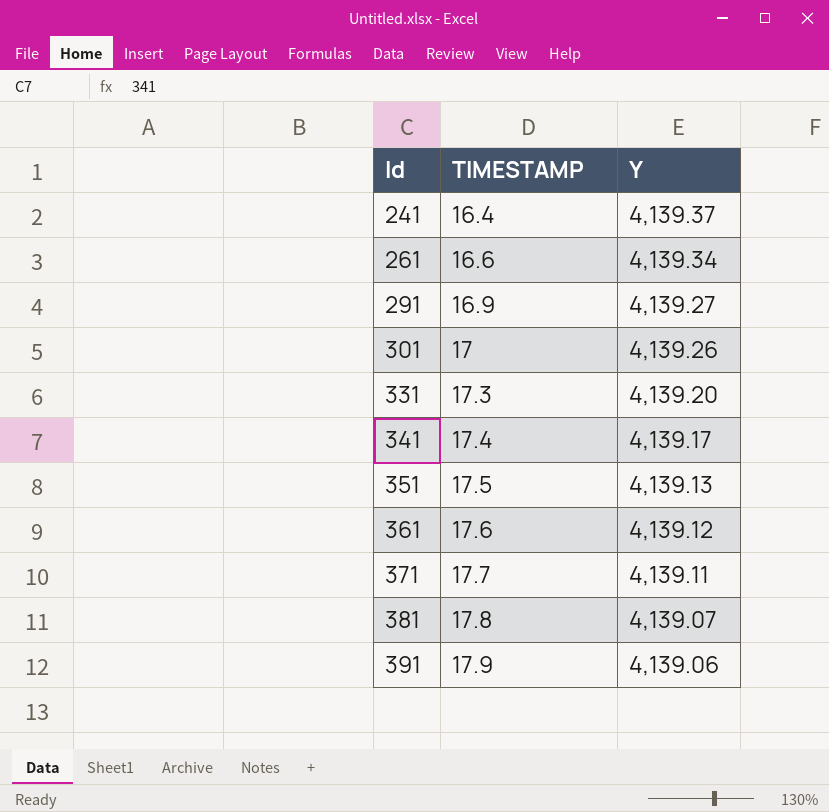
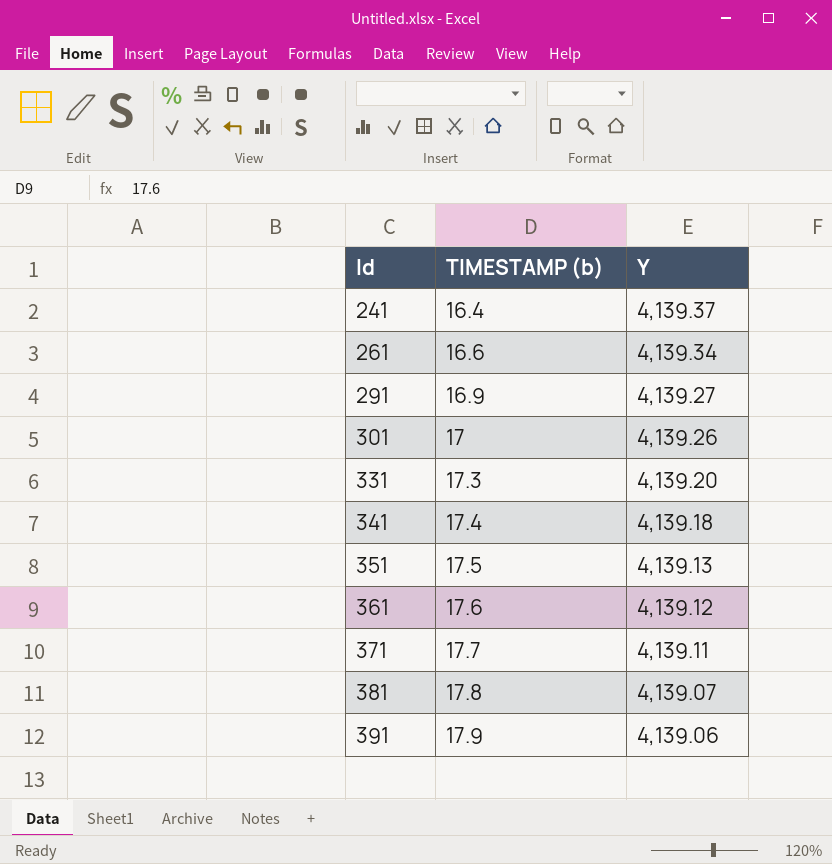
column name: TIMESTAMP -> TIMESTAMP (b)
341 | Y: 4,139.17 -> 4,139.18

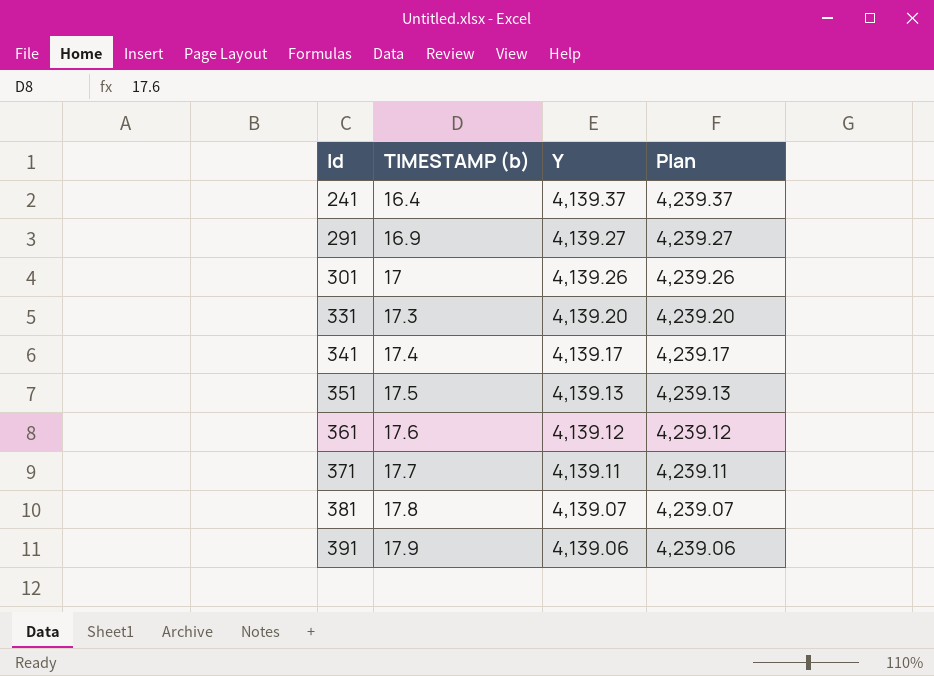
column Plan | formula: none -> [Y] + 100
row 261: 16.6 | 4,139.34 -> none
341 | Y: 4,139.18 -> 4,139.17

